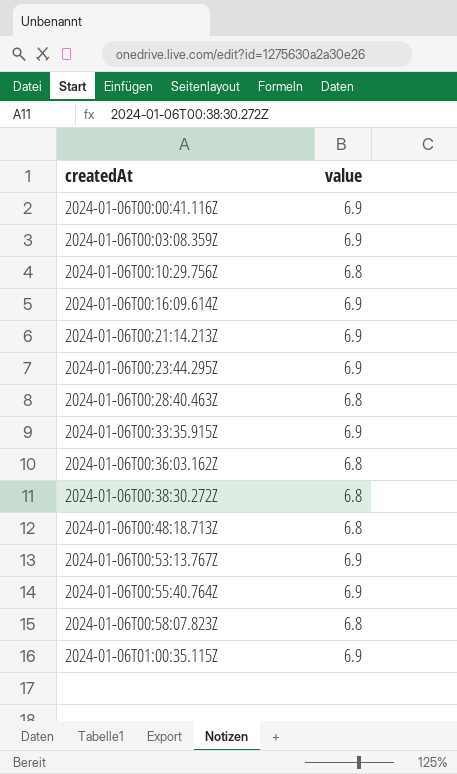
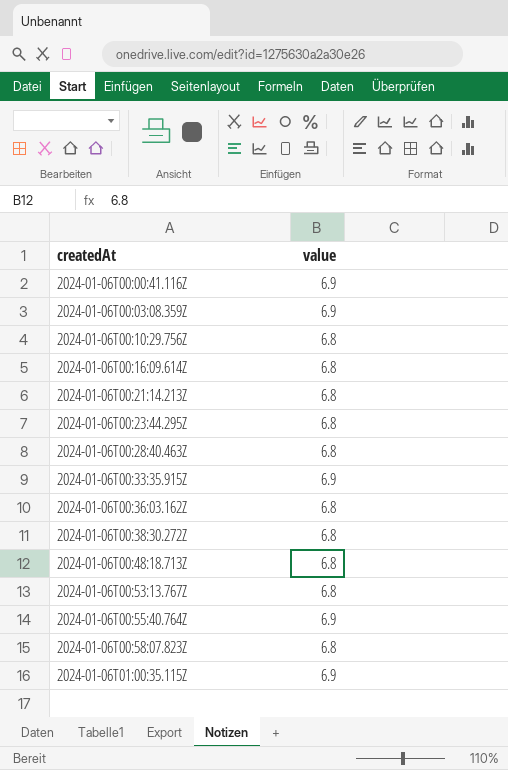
2024-01-06T00:16:09.614Z | value: 6.9 -> 6.8
2024-01-06T00:21:14.213Z | value: 6.9 -> 6.8
2024-01-06T00:23:44.295Z | value: 6.9 -> 6.8
2024-01-06T00:53:13.767Z | value: 6.9 -> 6.8

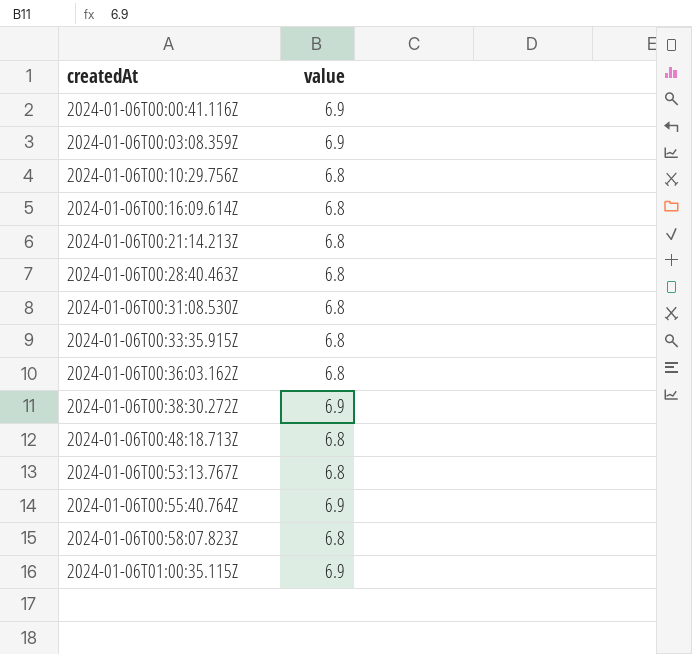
row 2024-01-06T00:23:44.295Z: 6.8 -> none
row 2024-01-06T00:31:08.530Z: none -> 6.8
2024-01-06T00:33:35.915Z | value: 6.9 -> 6.8
2024-01-06T00:38:30.272Z | value: 6.8 -> 6.9

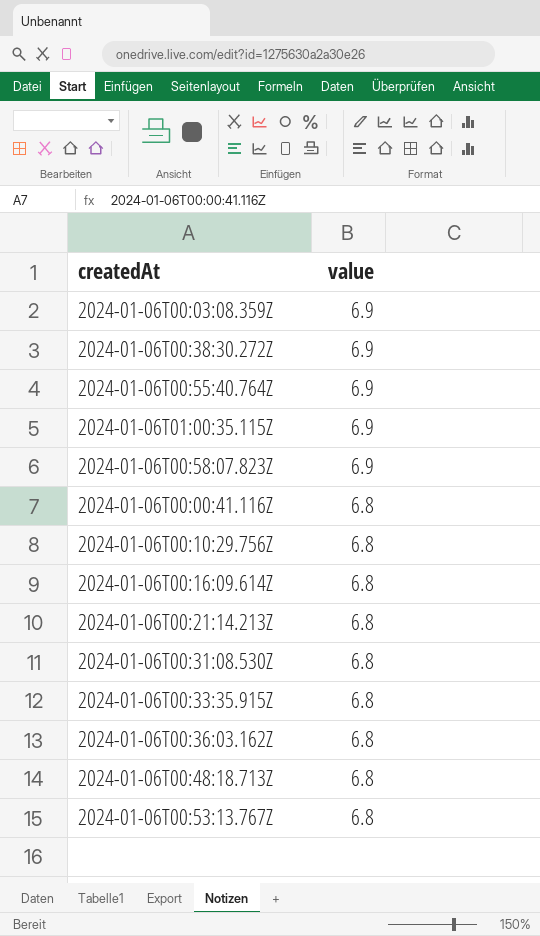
row order: createdAt ascending -> value descending
row 2024-01-06T00:28:40.463Z: 6.8 -> none
2024-01-06T00:58:07.823Z | value: 6.8 -> 6.9
2024-01-06T00:00:41.116Z | value: 6.9 -> 6.8

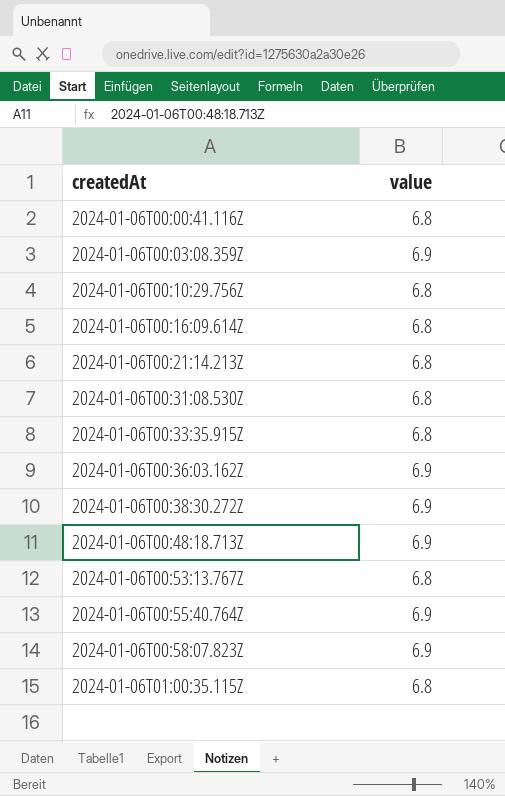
row order: value descending -> createdAt ascending
2024-01-06T00:36:03.162Z | value: 6.8 -> 6.9
2024-01-06T00:48:18.713Z | value: 6.8 -> 6.9
2024-01-06T01:00:35.115Z | value: 6.9 -> 6.8

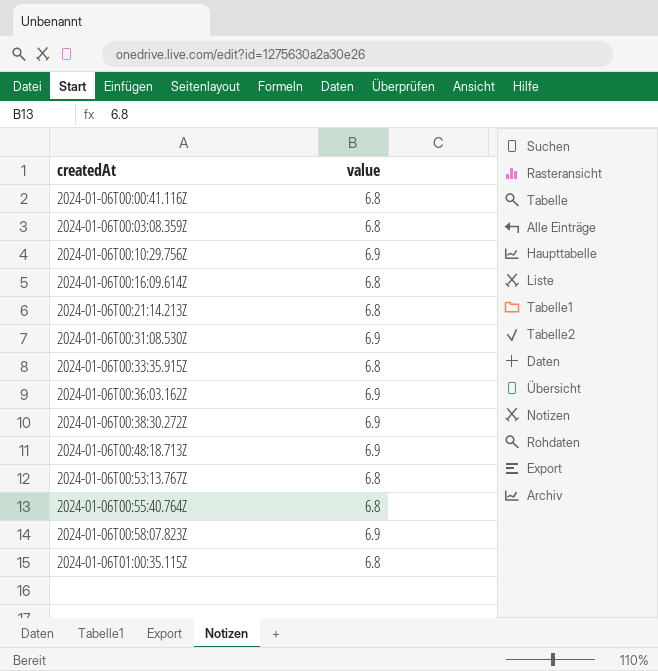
2024-01-06T00:03:08.359Z | value: 6.9 -> 6.8
2024-01-06T00:10:29.756Z | value: 6.8 -> 6.9
2024-01-06T00:31:08.530Z | value: 6.8 -> 6.9
2024-01-06T00:55:40.764Z | value: 6.9 -> 6.8

